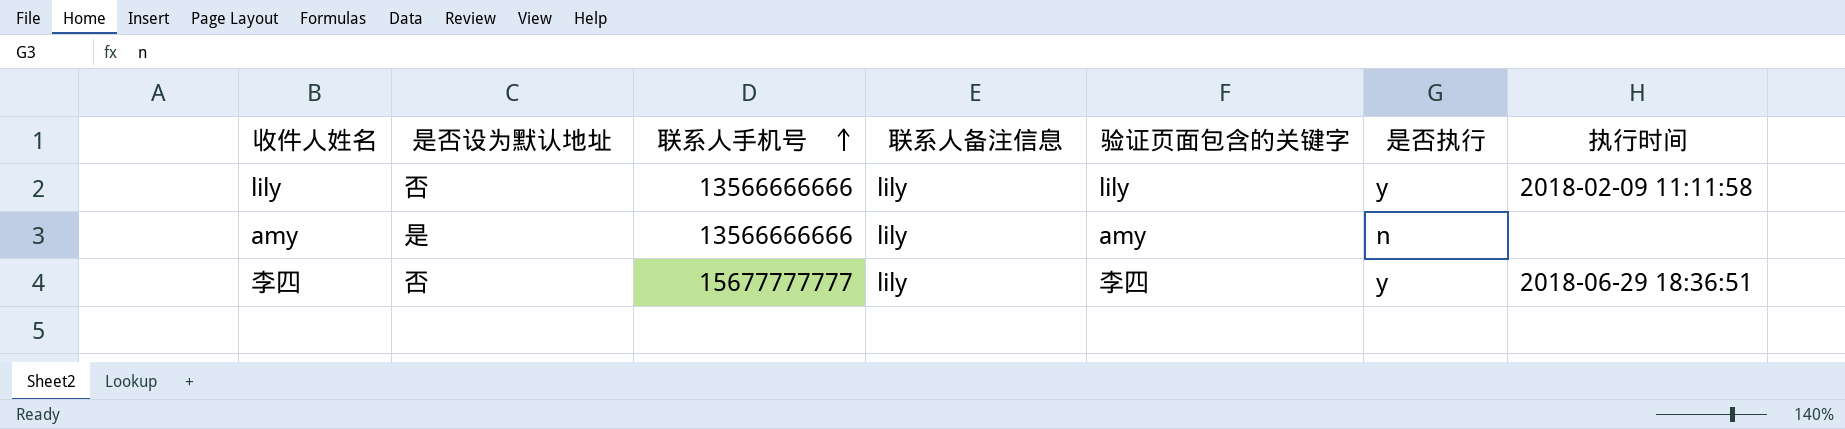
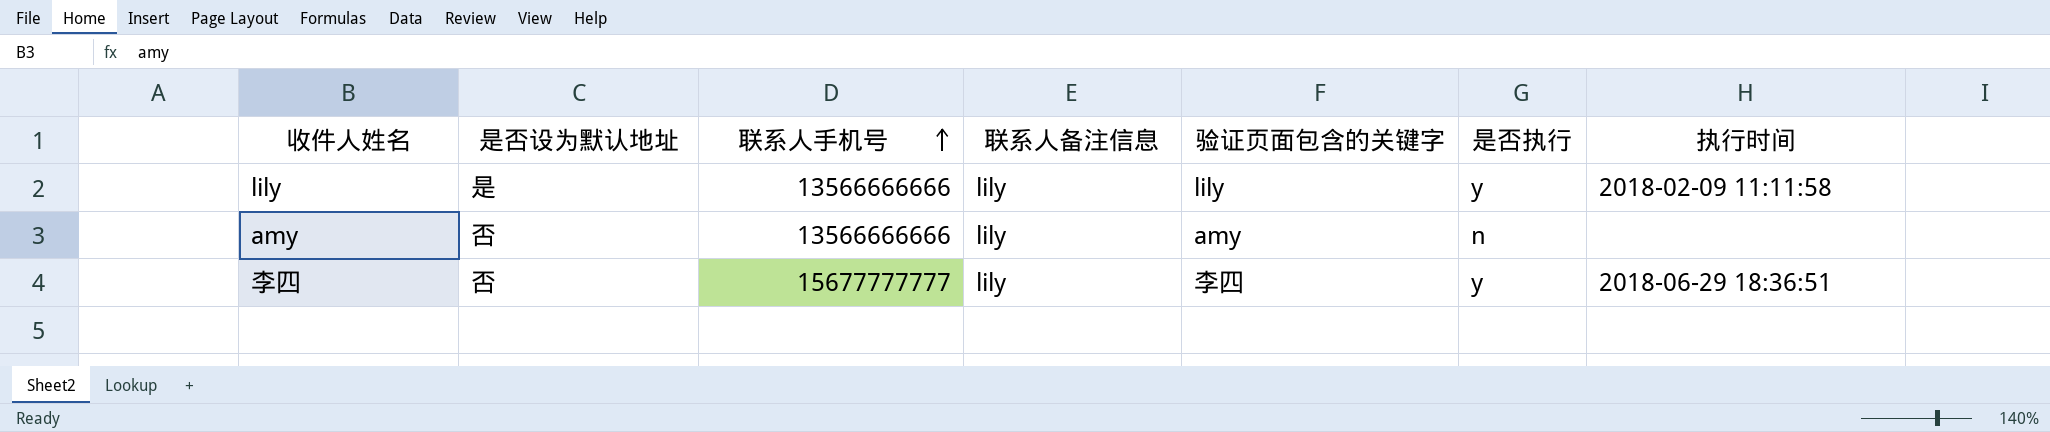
lily | 是否设为默认地址: 否 -> 是
amy | 是否设为默认地址: 是 -> 否

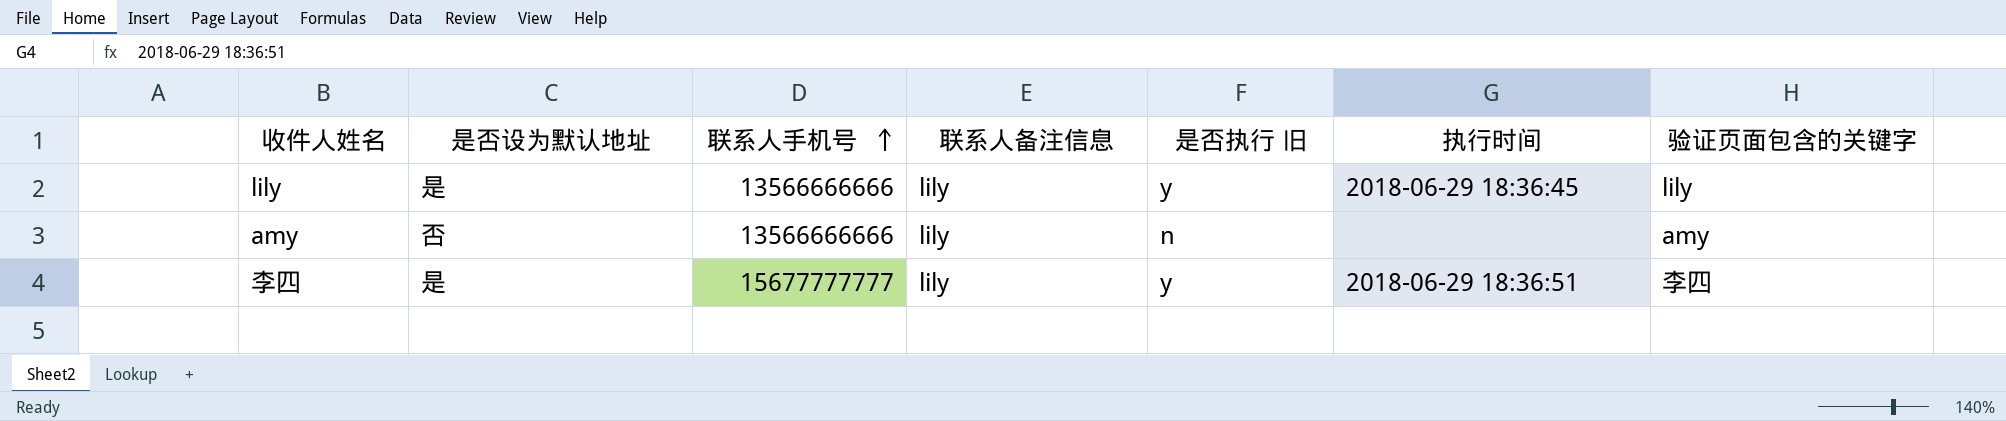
column name: 是否执行 -> 是否执行 旧
column 验证页面包含的关键字 | position: 5 -> 7
lily | 执行时间: 2018-02-09 11:11:58 -> 2018-06-29 18:36:45
李四 | 是否设为默认地址: 否 -> 是

